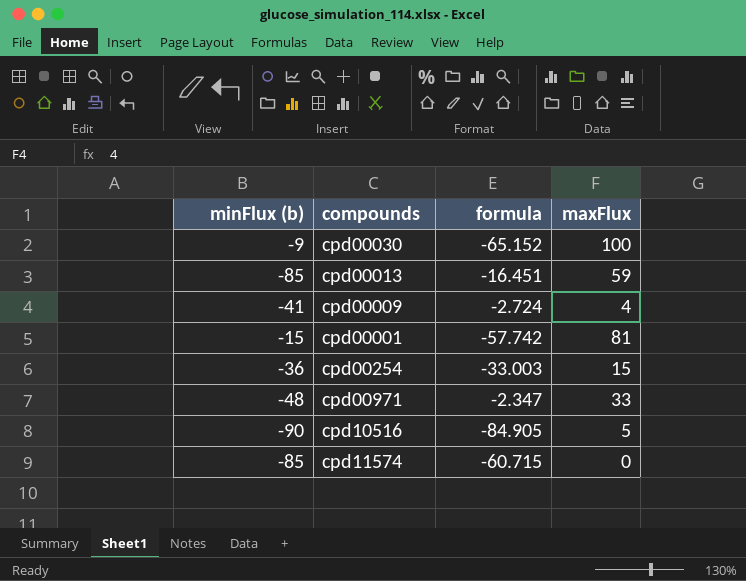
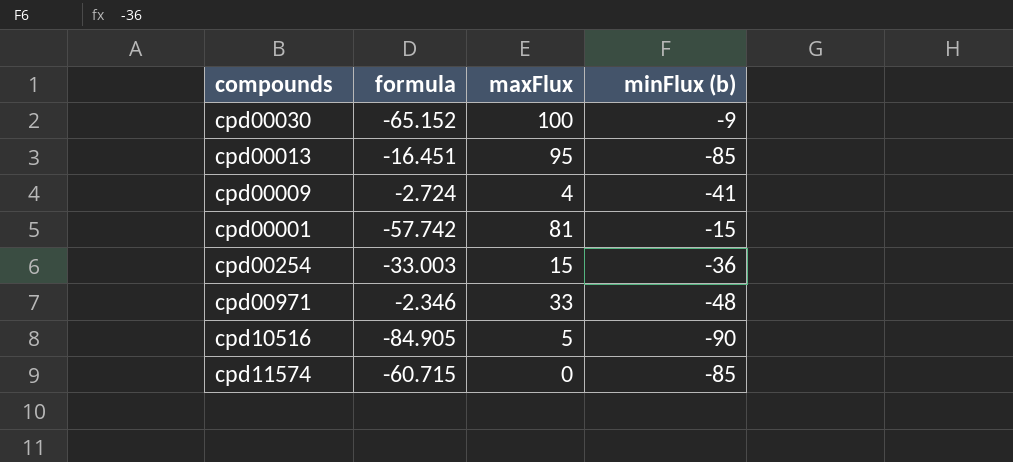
column minFlux (b) | position: 1 -> 4
cpd00013 | maxFlux: 59 -> 95
cpd00971 | formula: -2.347 -> -2.346

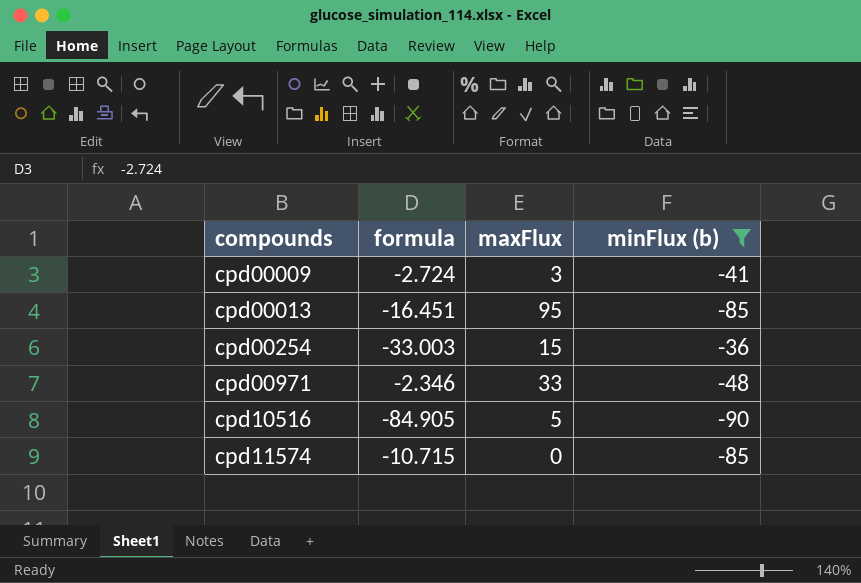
filter: none -> minFlux (b) <= -36
row order: none -> compounds ascending
cpd00009 | maxFlux: 4 -> 3
cpd11574 | formula: -60.715 -> -10.715

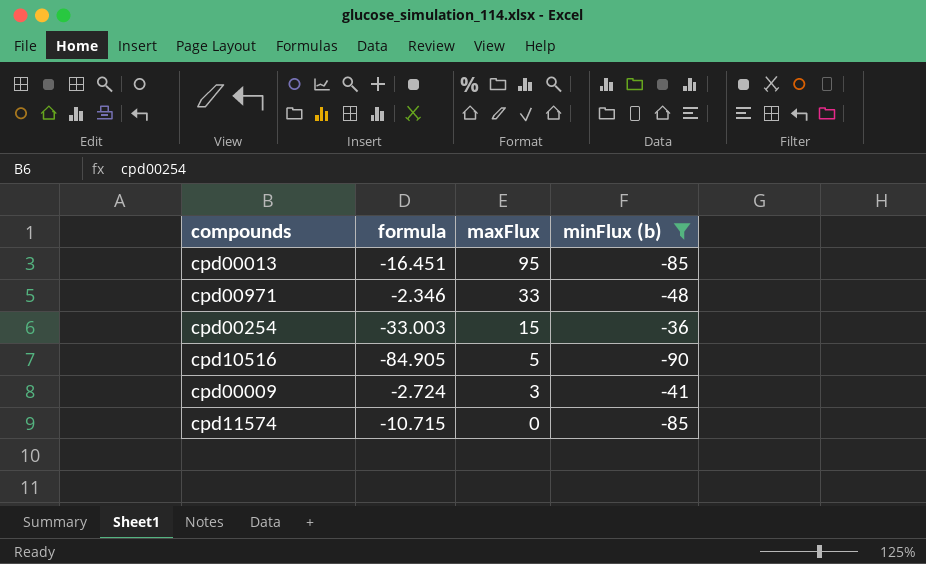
row order: compounds ascending -> maxFlux descending

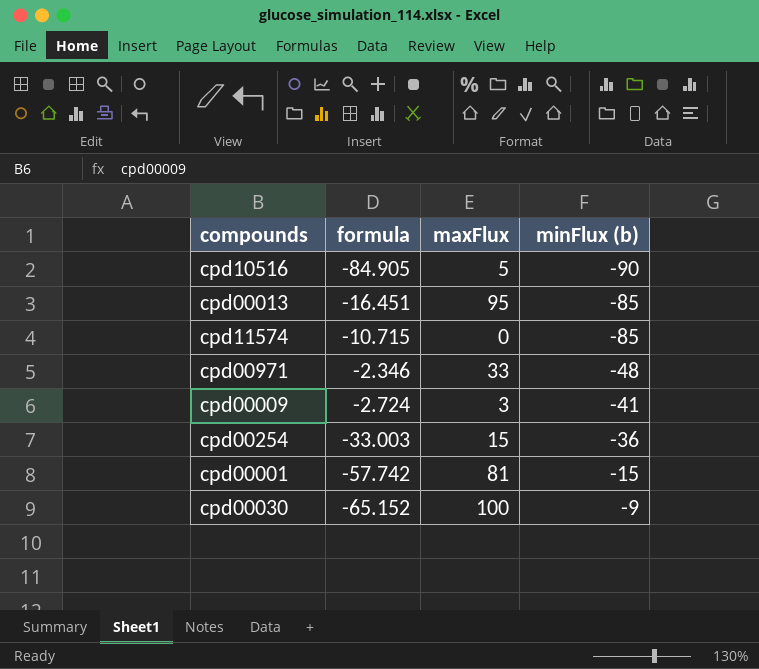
filter: minFlux (b) <= -36 -> none
row order: maxFlux descending -> minFlux (b) ascending

